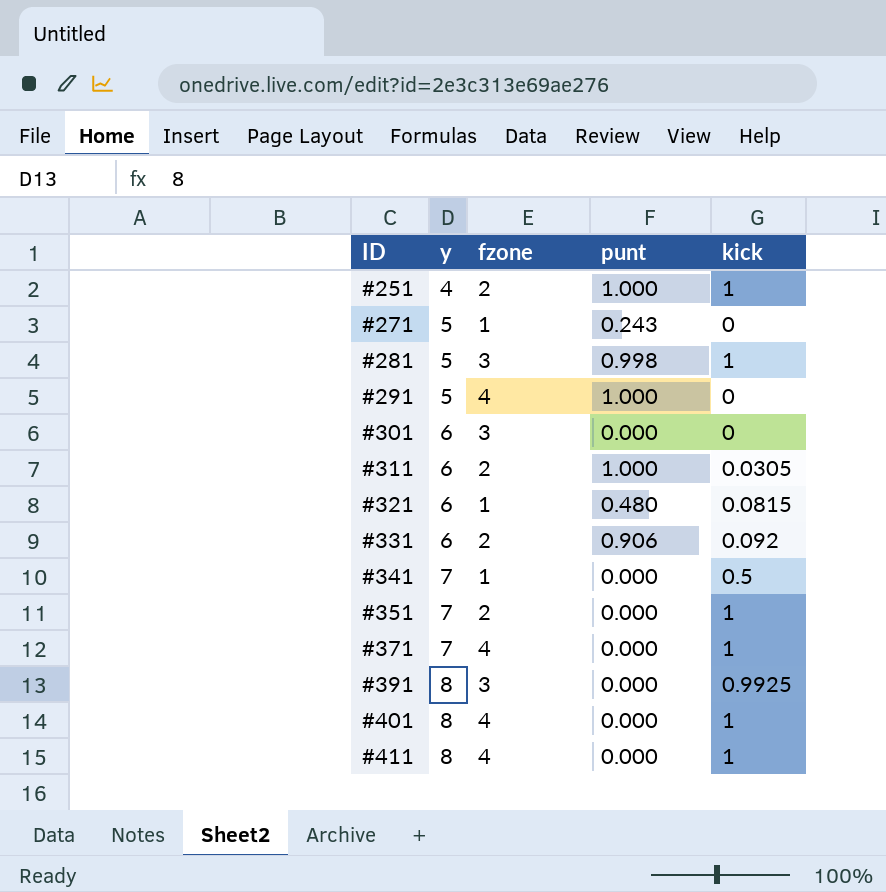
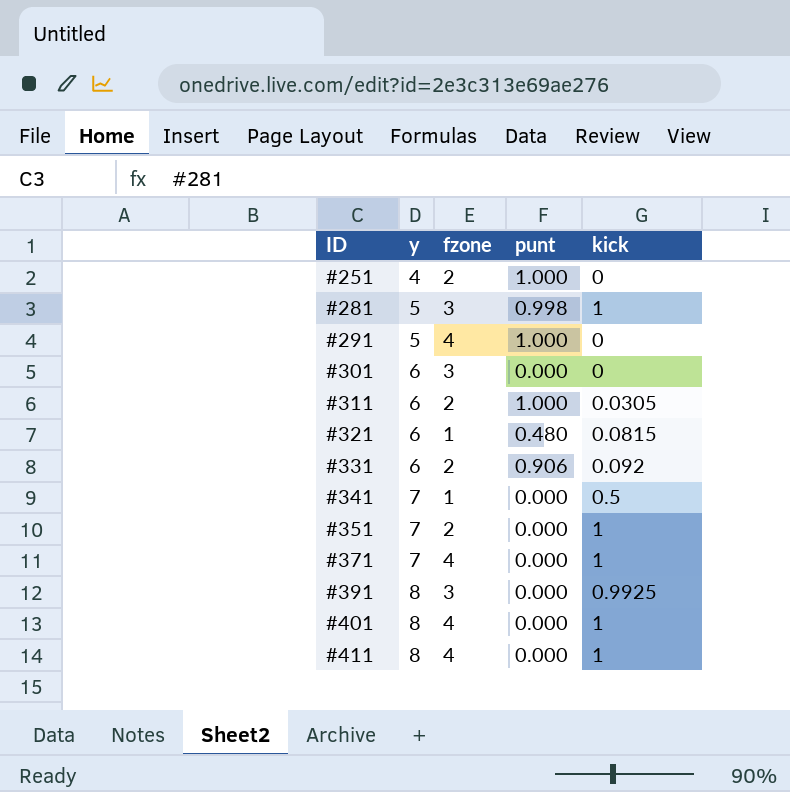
row #271: 5 | 1 | 0.243 | 0 -> none
#251 | kick: 1 -> 0

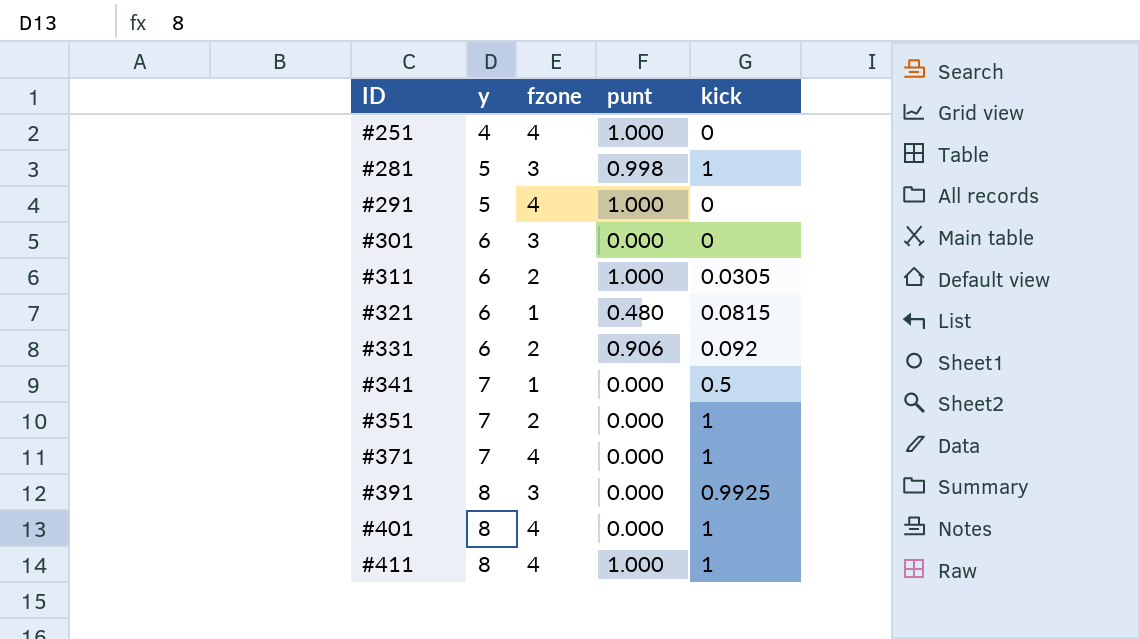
#251 | fzone: 2 -> 4
#411 | punt: 0.000 -> 1.000

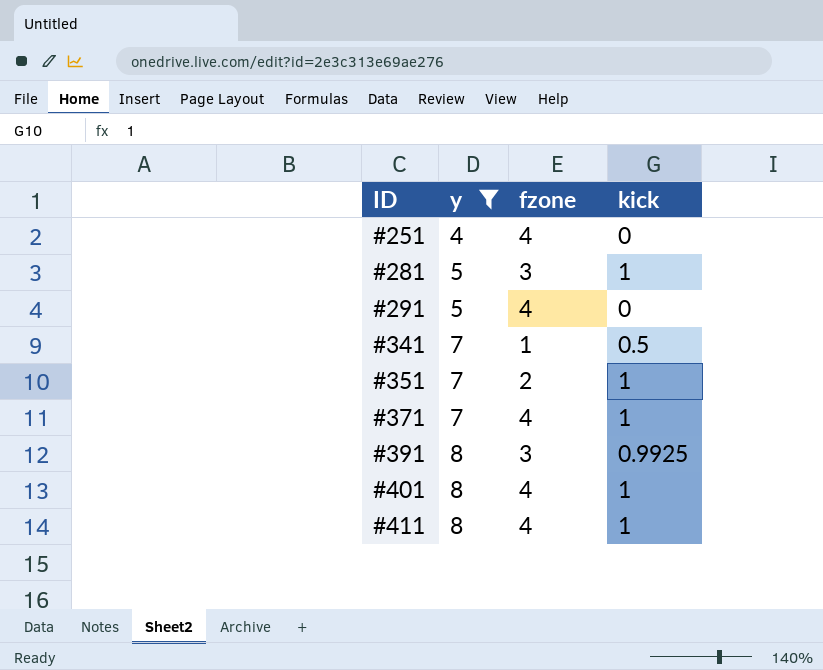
filter: none -> y != 6
column punt | position: 4 -> none

